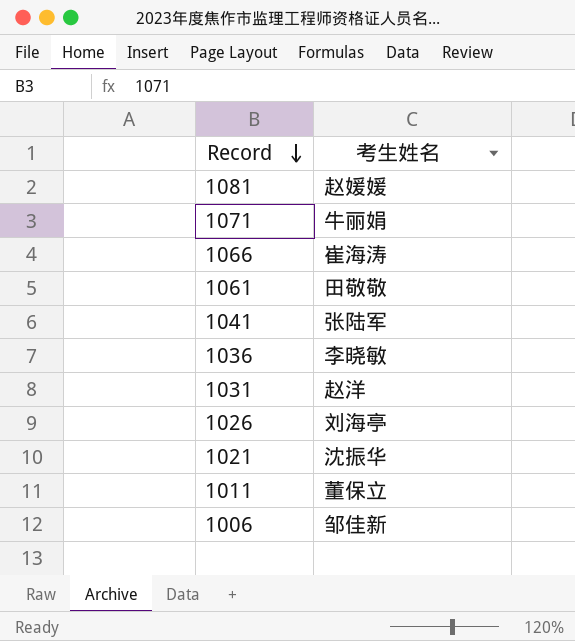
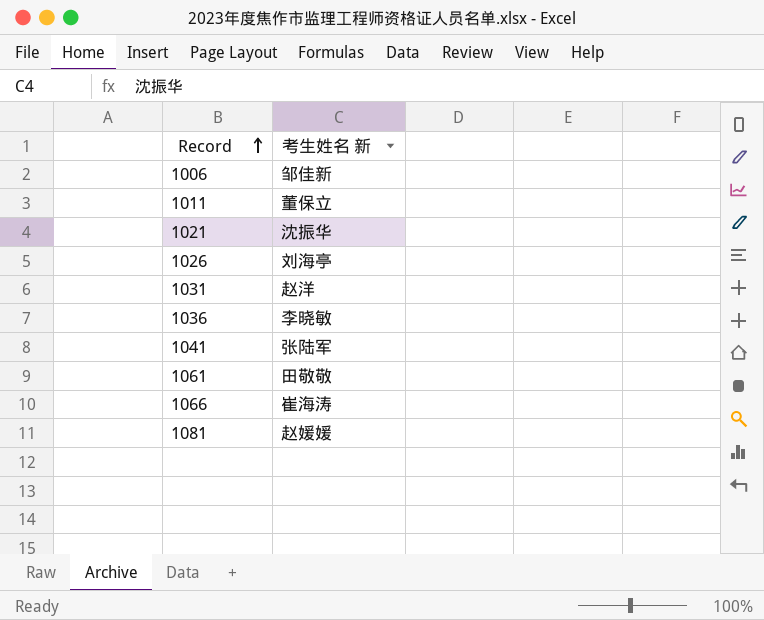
row order: Record descending -> Record ascending
column name: 考生姓名 -> 考生姓名 新
row 1071: 牛丽娟 -> none

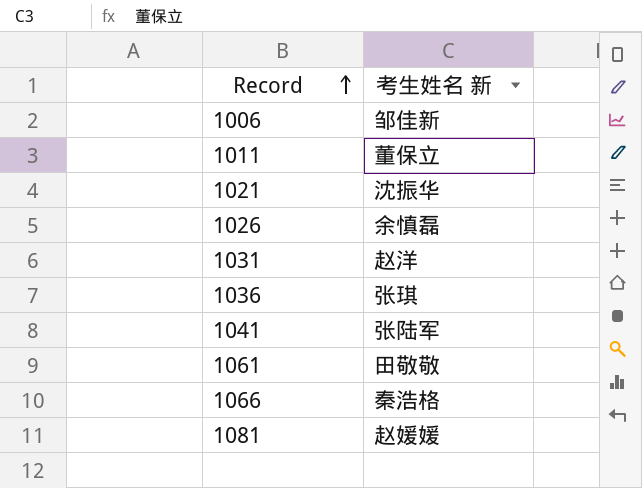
1026 | 考生姓名 新: 刘海亭 -> 余慎磊
1036 | 考生姓名 新: 李晓敏 -> 张琪
1066 | 考生姓名 新: 崔海涛 -> 秦浩格

